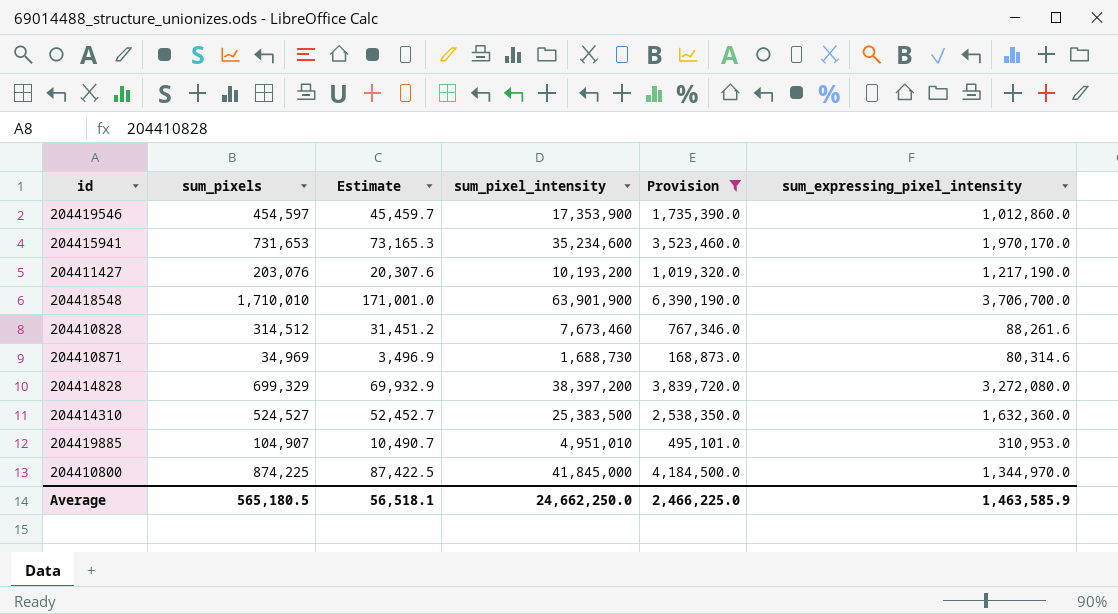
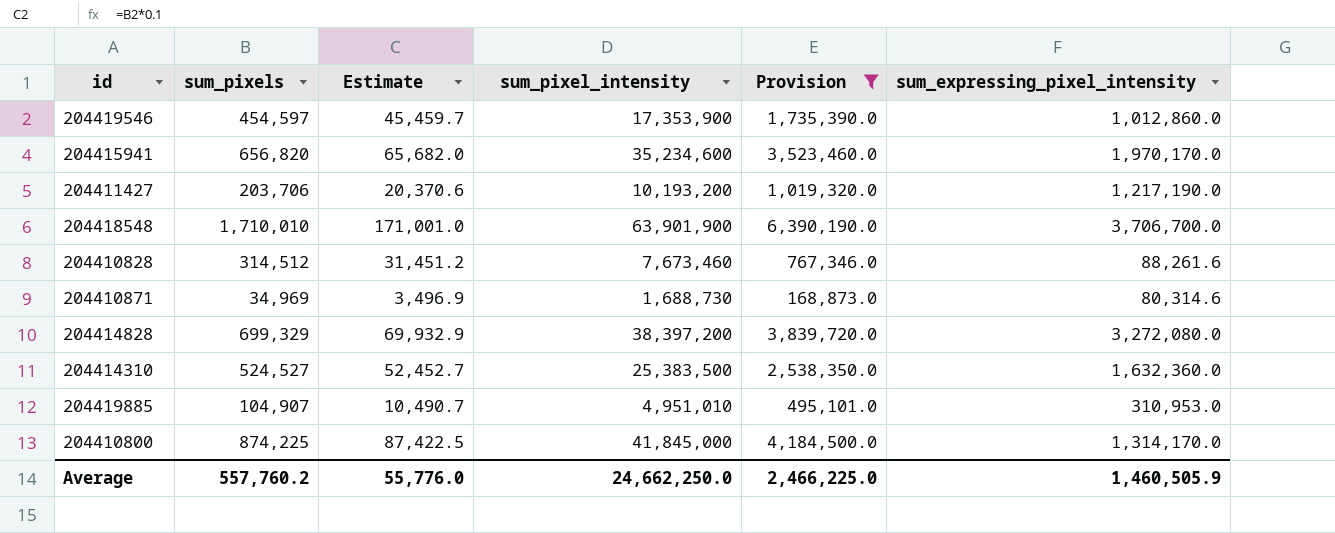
204415941 | sum_pixels: 731,653 -> 656,820
204415941 | Estimate: 73,165.3 -> 65,682.0
204411427 | sum_pixels: 203,076 -> 203,706
204411427 | Estimate: 20,307.6 -> 20,370.6
204410800 | sum_expressing_pixel_intensity: 1,344,970.0 -> 1,314,170.0
Average | sum_pixels: 565,180.5 -> 557,760.2
Average | Estimate: 56,518.1 -> 55,776.0
Average | sum_expressing_pixel_intensity: 1,463,585.9 -> 1,460,505.9

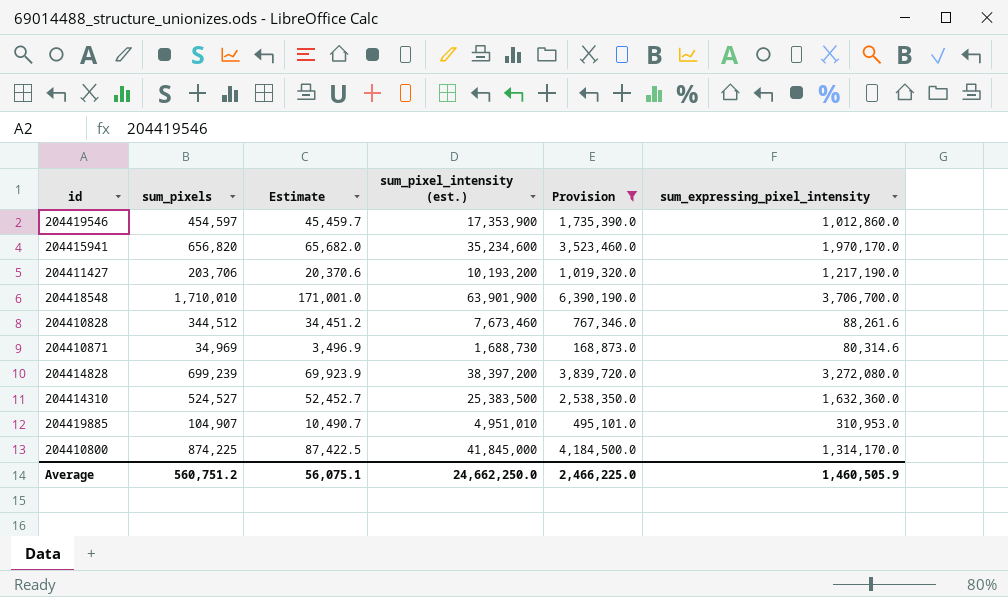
column name: sum_pixel_intensity -> sum_pixel_intensity (est.)
204410828 | sum_pixels: 314,512 -> 344,512
204410828 | Estimate: 31,451.2 -> 34,451.2
204414828 | sum_pixels: 699,329 -> 699,239
204414828 | Estimate: 69,932.9 -> 69,923.9
Average | sum_pixels: 557,760.2 -> 560,751.2
Average | Estimate: 55,776.0 -> 56,075.1

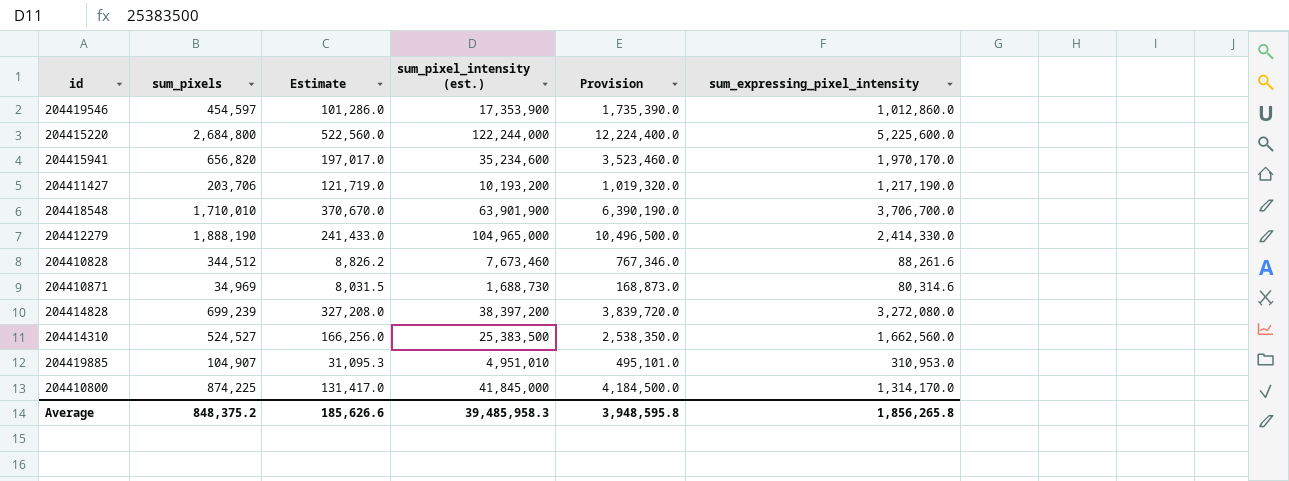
filter: Provision <= 6,390,190.0 -> none
column Estimate | formula: [sum_pixels] * 0.1 -> [sum_expressing_pixel_intensity] * 0.1
204414310 | sum_expressing_pixel_intensity: 1,632,360.0 -> 1,662,560.0
Average | sum_pixels: 560,751.2 -> 848,375.2
Average | Estimate: 56,075.1 -> 185,626.6
Average | sum_pixel_intensity (est.): 24,662,250.0 -> 39,485,958.3
Average | Provision: 2,466,225.0 -> 3,948,595.8
Average | sum_expressing_pixel_intensity: 1,460,505.9 -> 1,856,265.8

